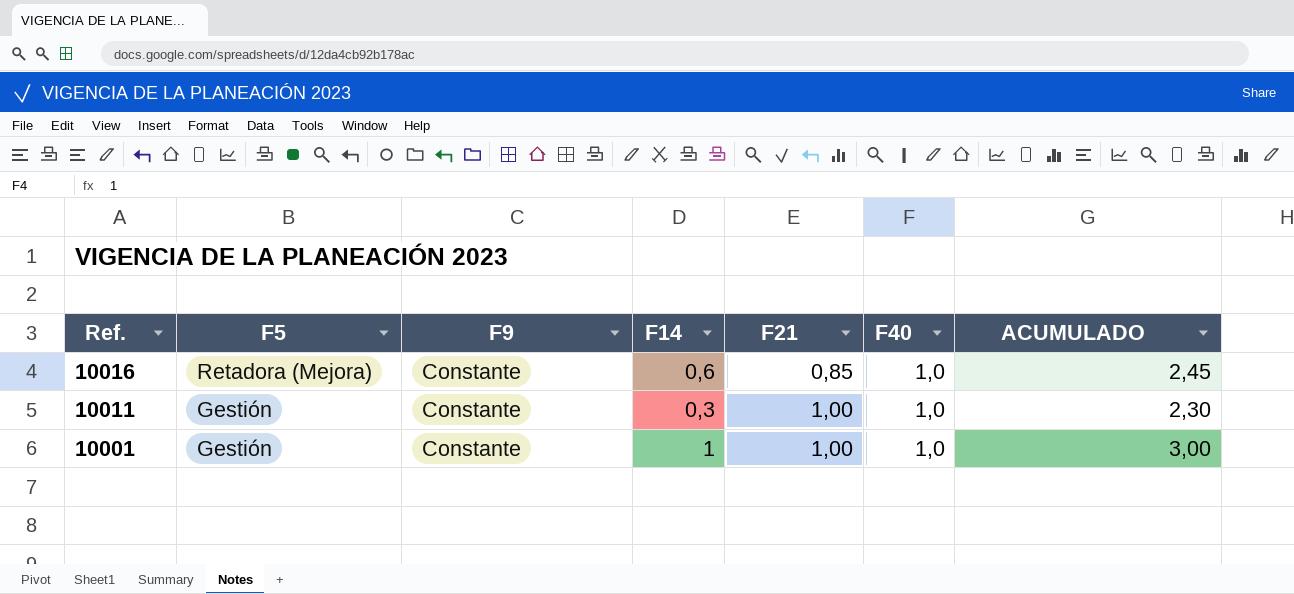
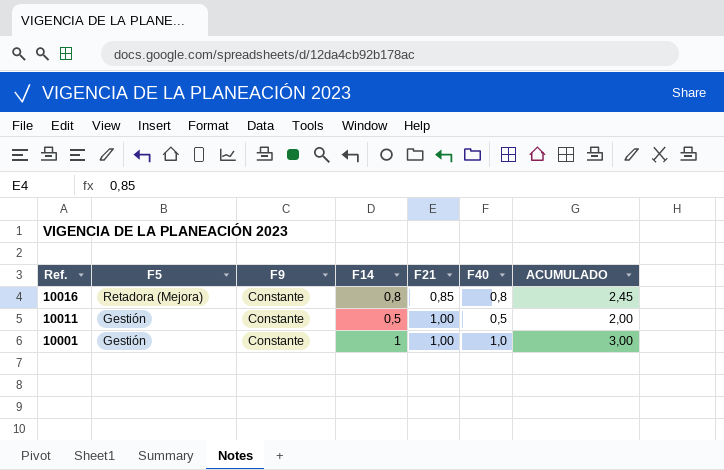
10016 | F14: 0,6 -> 0,8
10016 | F40: 1,0 -> 0,8
10011 | F14: 0,3 -> 0,5
10011 | F40: 1,0 -> 0,5
10011 | ACUMULADO: 2,30 -> 2,00

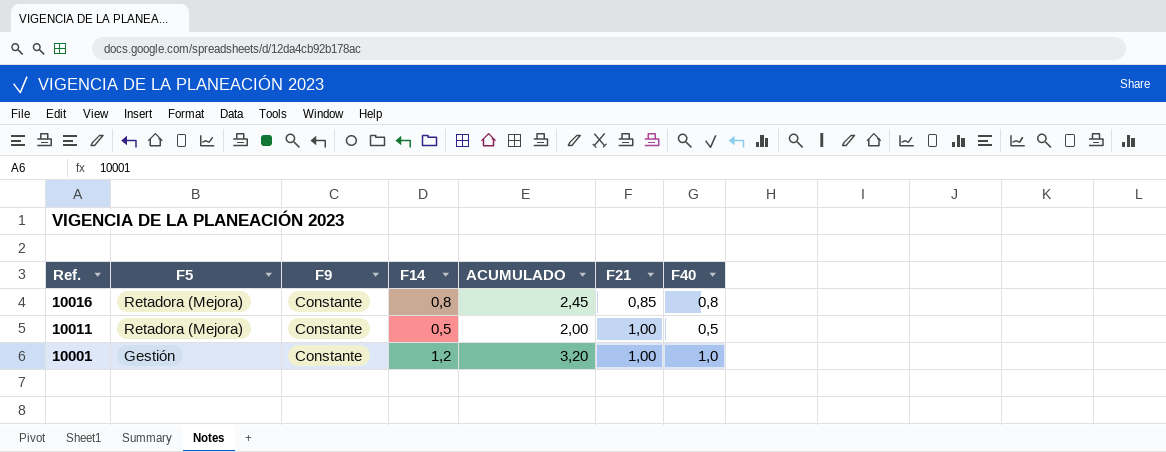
column ACUMULADO | position: 7 -> 5
10011 | F5: Gestión -> Retadora (Mejora)
10001 | F14: 1 -> 1,2
10001 | ACUMULADO: 3,00 -> 3,20

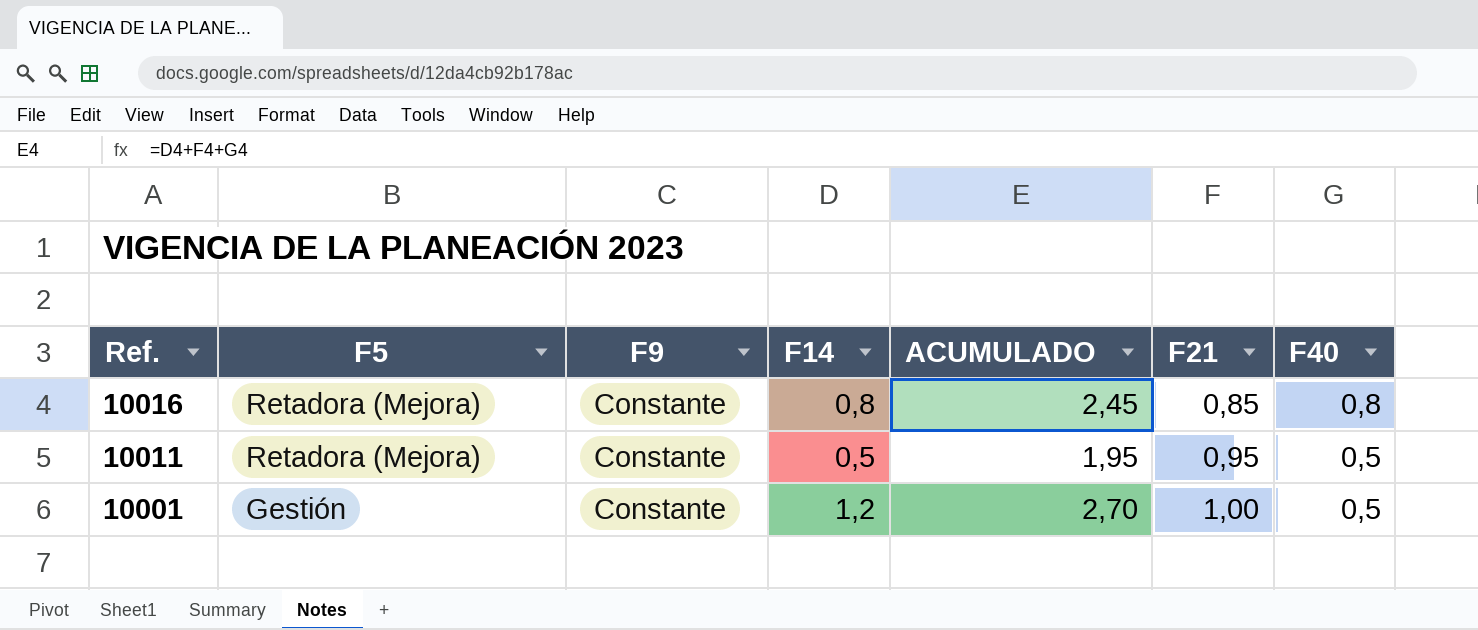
10011 | ACUMULADO: 2,00 -> 1,95
10011 | F21: 1,00 -> 0,95
10001 | ACUMULADO: 3,20 -> 2,70
10001 | F40: 1,0 -> 0,5

